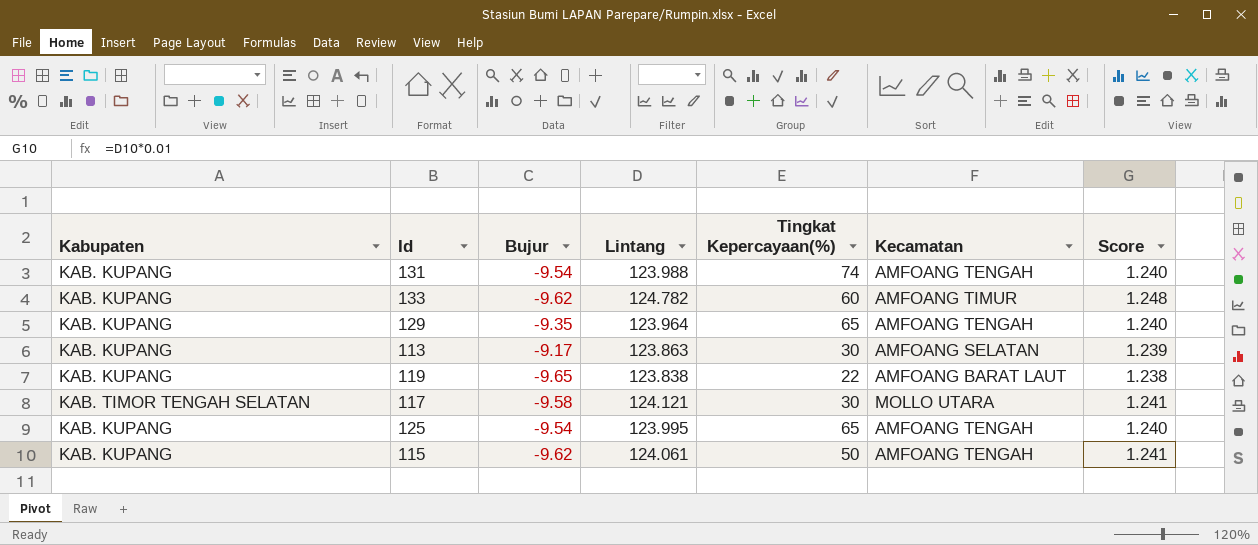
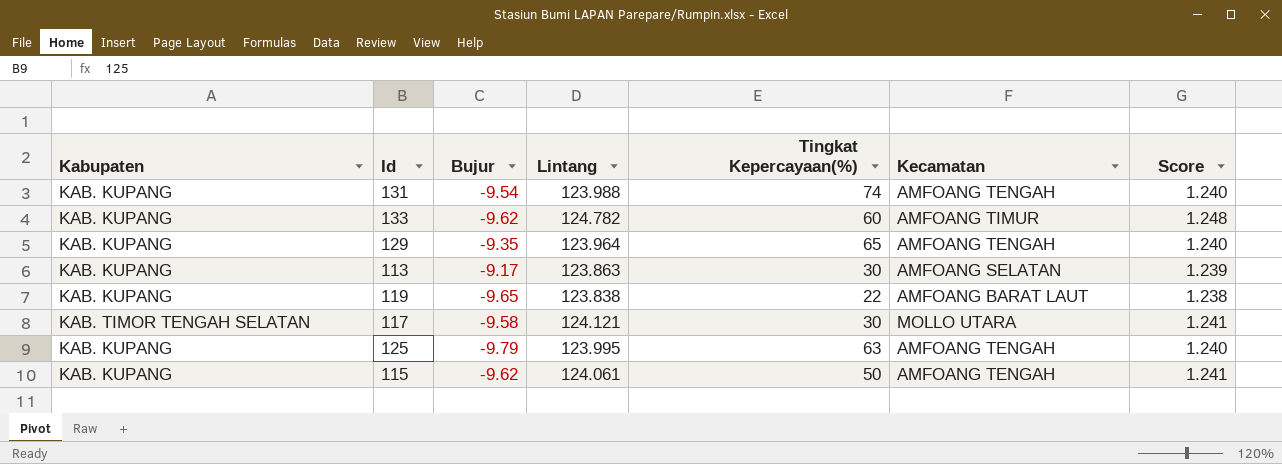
125 | Bujur: -9.54 -> -9.79
125 | Tingkat Kepercayaan(%): 65 -> 63

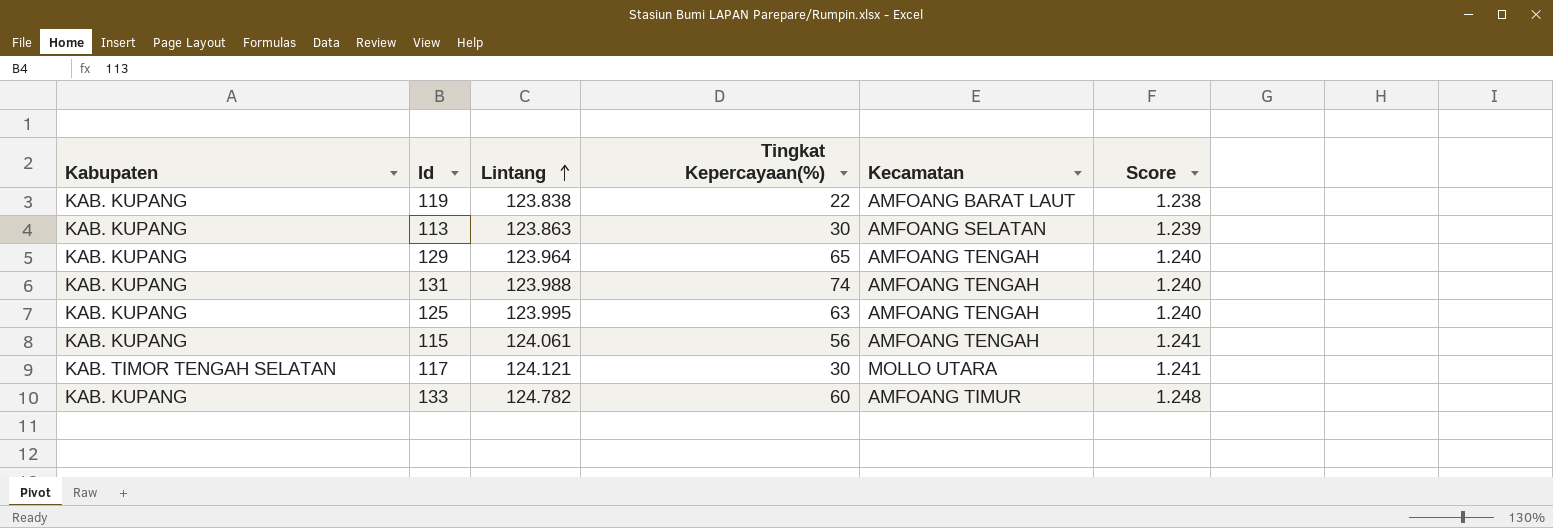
row order: none -> Lintang ascending
column Bujur | position: 3 -> none
115 | Tingkat Kepercayaan(%): 50 -> 56

